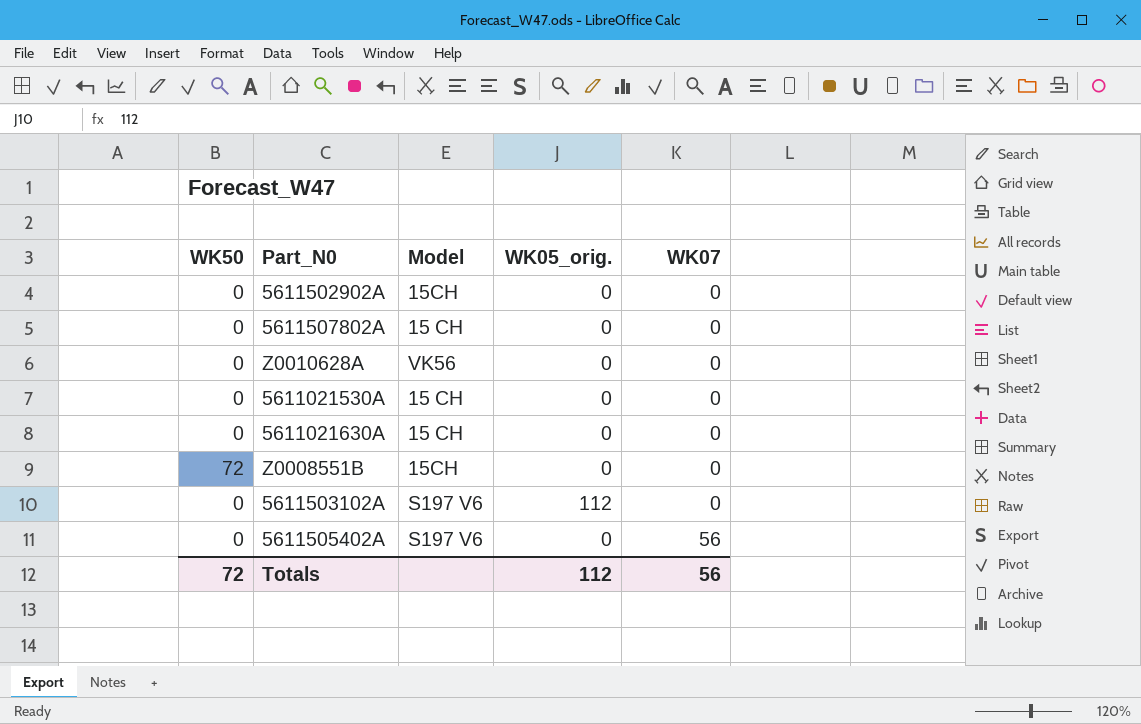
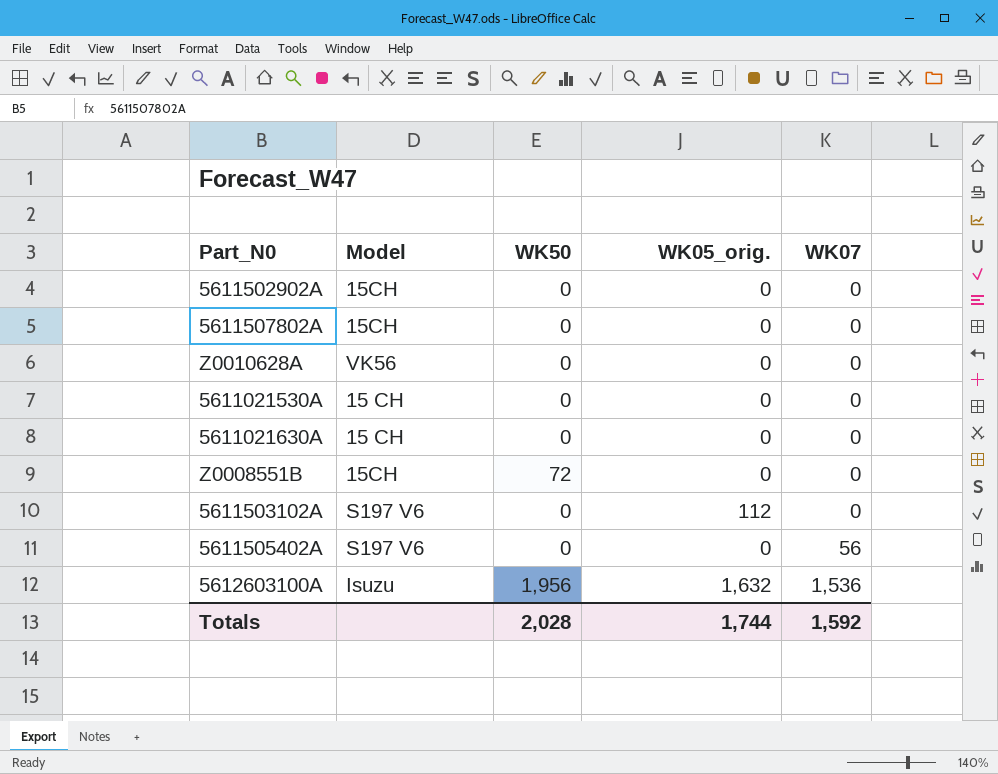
column WK50 | position: 1 -> 3
5611507802A | Model: 15 CH -> 15CH
row 5612603100A: none -> Isuzu | 1,956 | 1,632 | 1,536
Totals | WK50: 72 -> 2,028
Totals | WK05_orig.: 112 -> 1,744
Totals | WK07: 56 -> 1,592

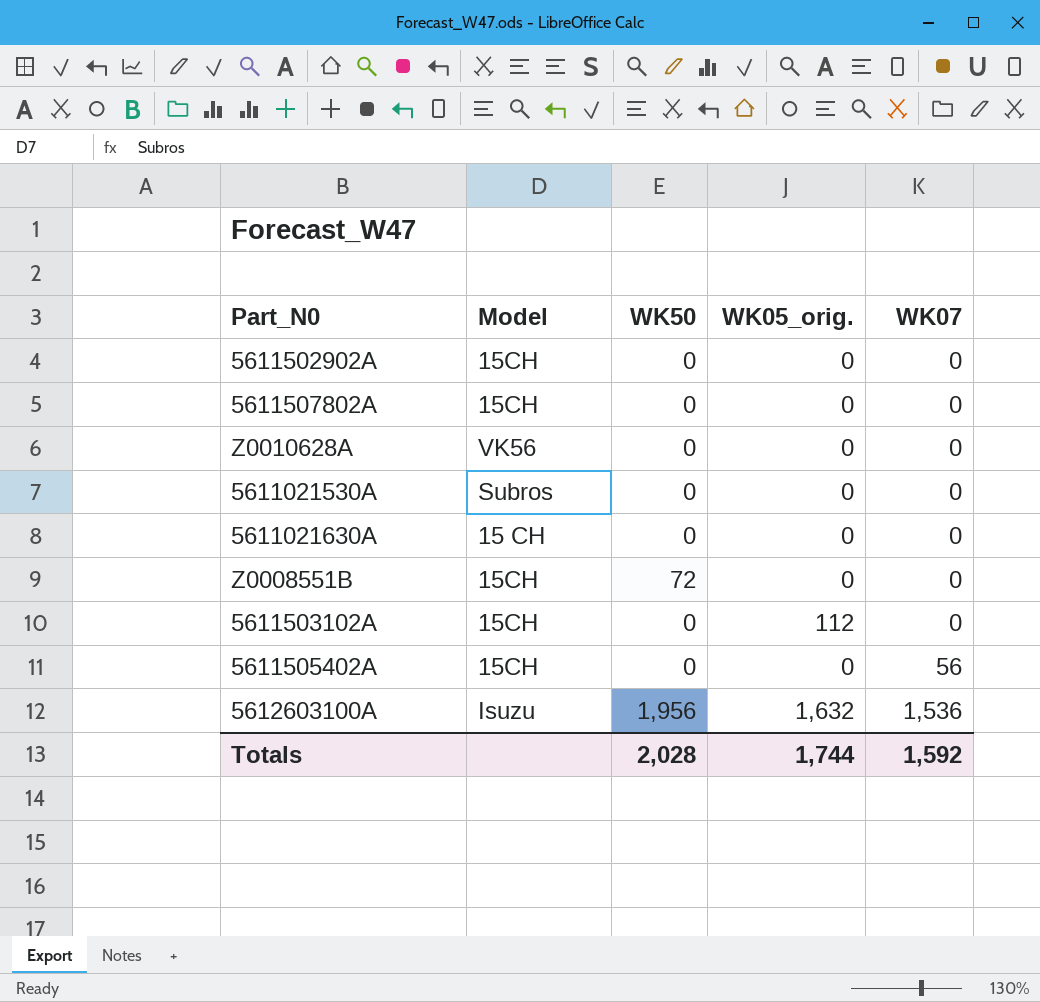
5611021530A | Model: 15 CH -> Subros
5611503102A | Model: S197 V6 -> 15CH
5611505402A | Model: S197 V6 -> 15CH

